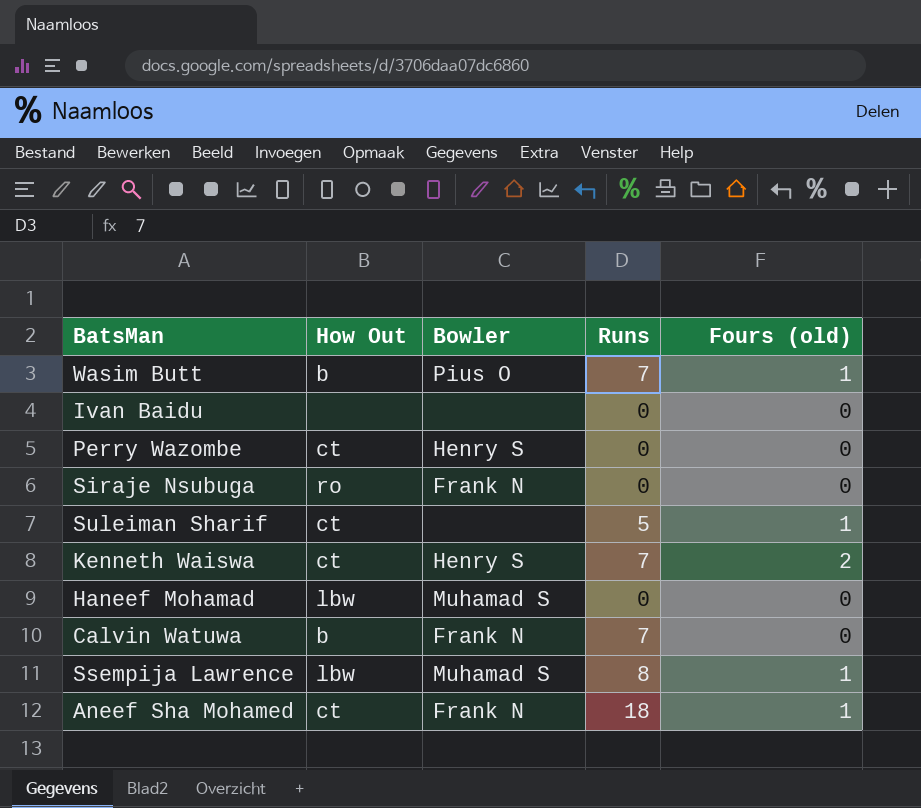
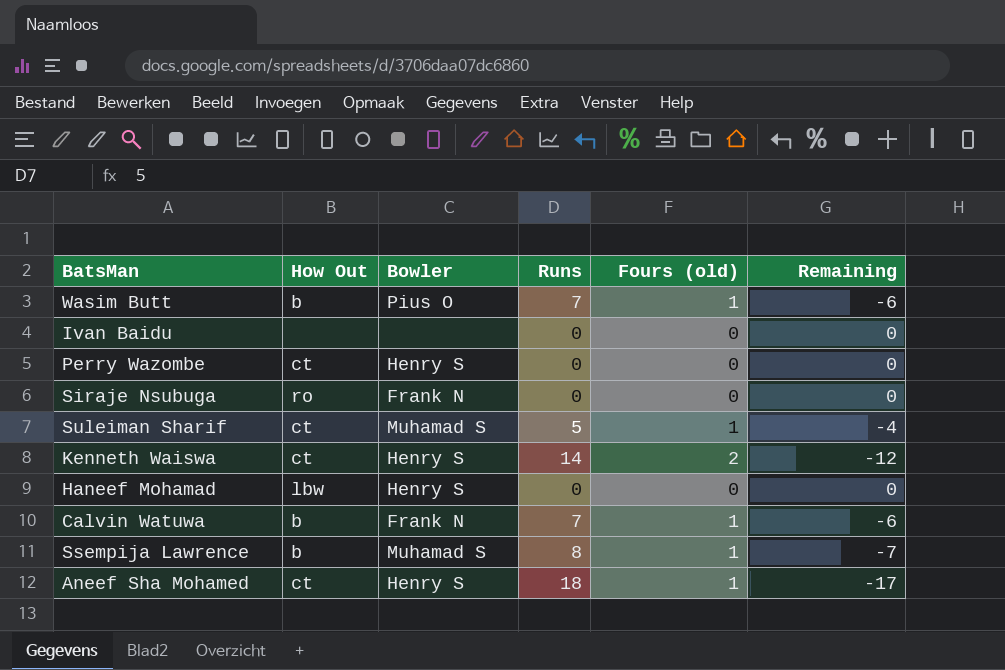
column Remaining | formula: none -> [Fours (old)] - [Runs]
Suleiman Sharif | Bowler: none -> Muhamad S
Kenneth Waiswa | Runs: 7 -> 14
Haneef Mohamad | Bowler: Muhamad S -> Henry S
Calvin Watuwa | Fours (old): 0 -> 1
Ssempija Lawrence | How Out: lbw -> b
Aneef Sha Mohamed | Bowler: Frank N -> Henry S

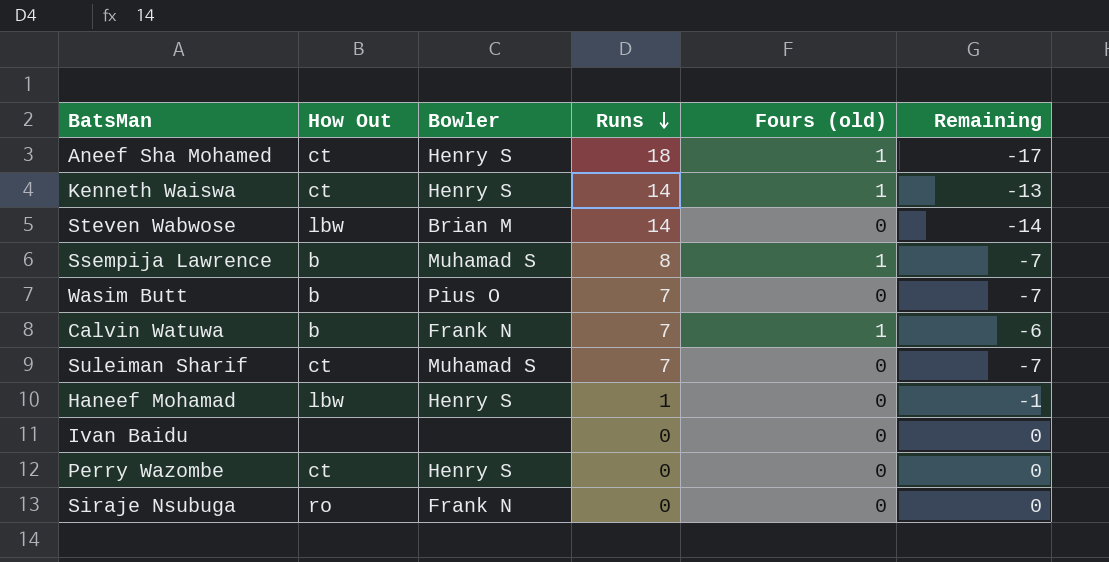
row order: none -> Runs descending
Kenneth Waiswa | Fours (old): 2 -> 1
Kenneth Waiswa | Remaining: -12 -> -13
row Steven Wabwose: none -> lbw | Brian M | 14 | 0 | -14
Wasim Butt | Fours (old): 1 -> 0
Wasim Butt | Remaining: -6 -> -7
Suleiman Sharif | Runs: 5 -> 7
Suleiman Sharif | Fours (old): 1 -> 0
Suleiman Sharif | Remaining: -4 -> -7
Haneef Mohamad | Runs: 0 -> 1
Haneef Mohamad | Remaining: 0 -> -1

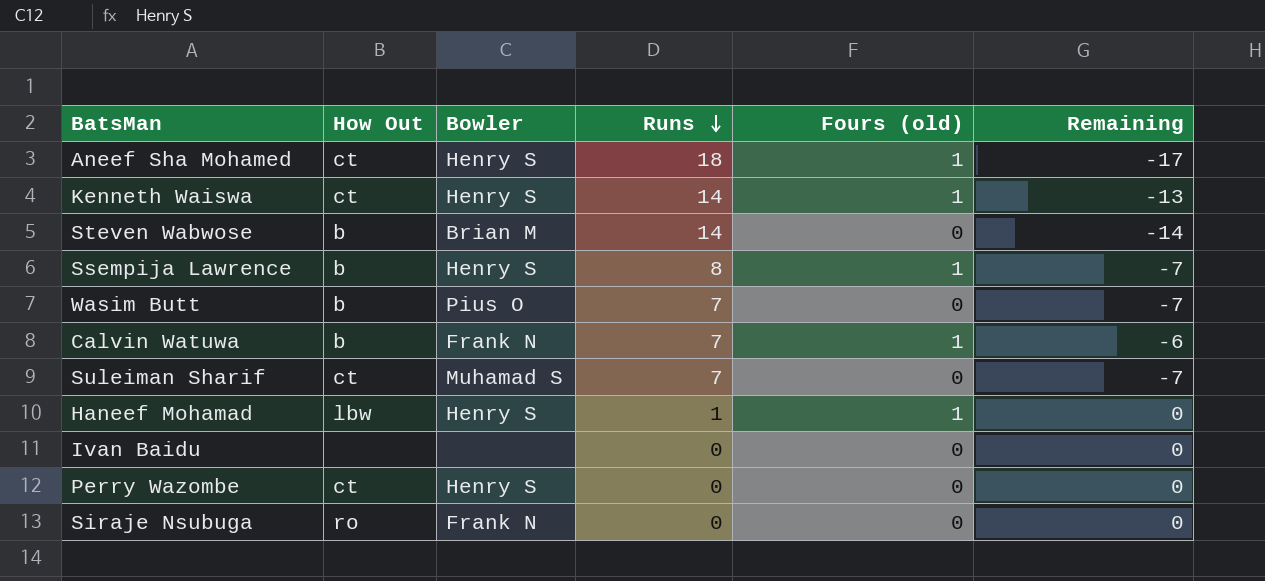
Steven Wabwose | How Out: lbw -> b
Ssempija Lawrence | Bowler: Muhamad S -> Henry S
Haneef Mohamad | Fours (old): 0 -> 1
Haneef Mohamad | Remaining: -1 -> 0

